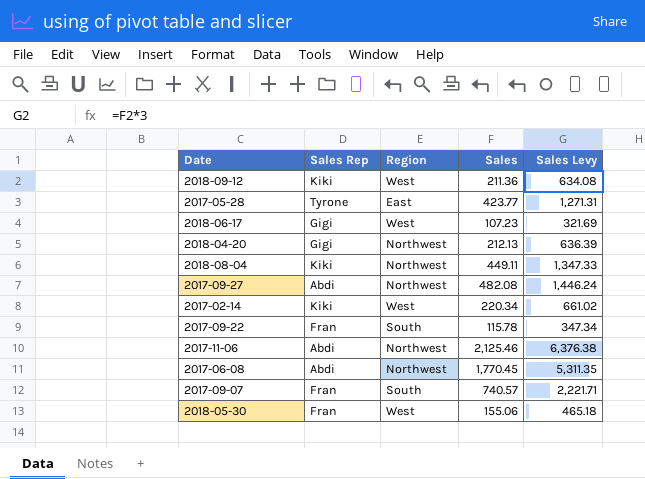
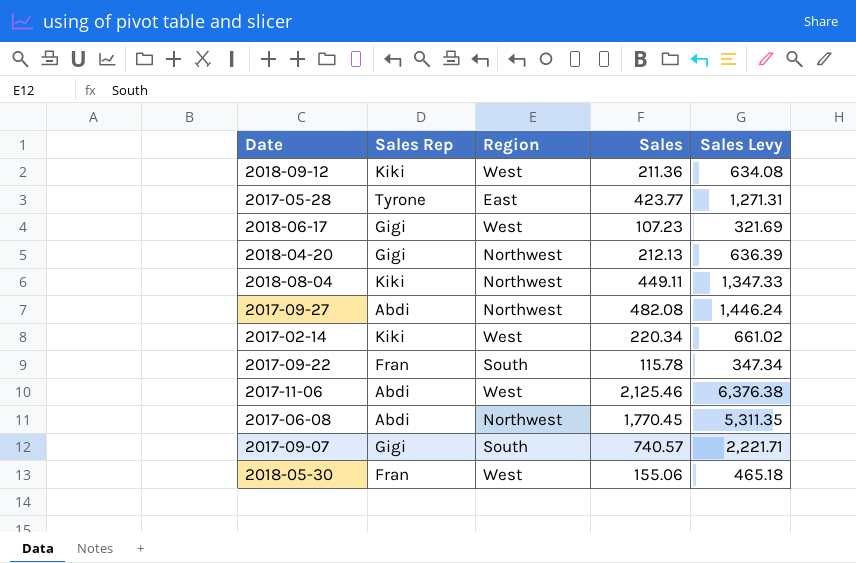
2017-11-06 | Region: Northwest -> West
2017-09-07 | Sales Rep: Fran -> Gigi

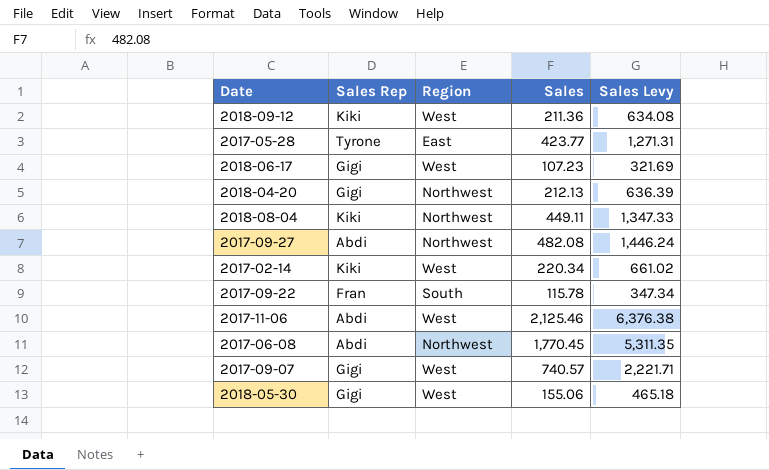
2017-09-07 | Region: South -> West
2018-05-30 | Sales Rep: Fran -> Gigi

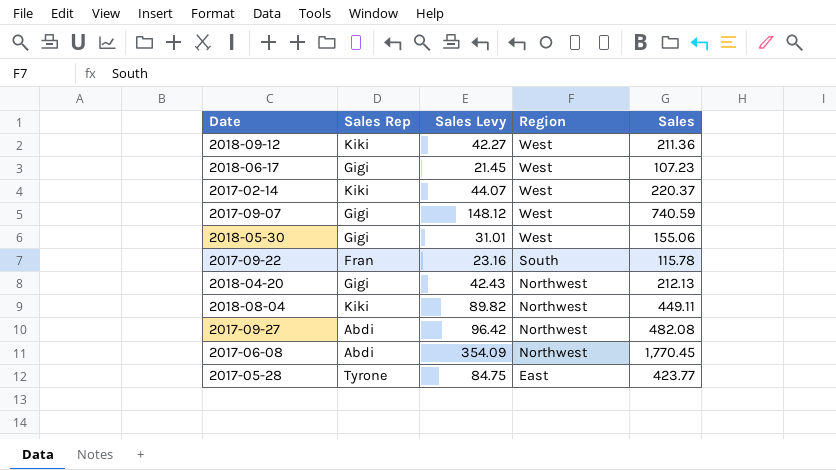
row order: none -> Region descending
column Sales Levy | formula: [Sales] * 3 -> [Sales] * 0.2
column Sales Levy | position: 5 -> 3
row 2017-11-06: Abdi | West | 2,125.46 | 6,376.38 -> none
2017-02-14 | Sales: 220.34 -> 220.37
2017-09-07 | Sales: 740.57 -> 740.59

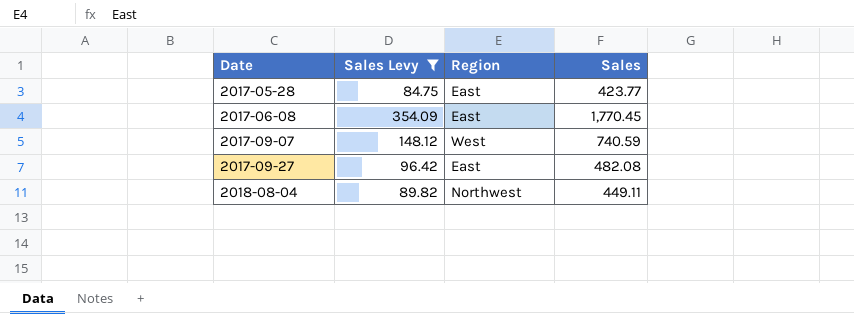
filter: none -> Sales Levy >= 84.75
row order: Region descending -> Date ascending
column Sales Rep | position: 2 -> none
2017-06-08 | Region: Northwest -> East
2017-09-27 | Region: Northwest -> East

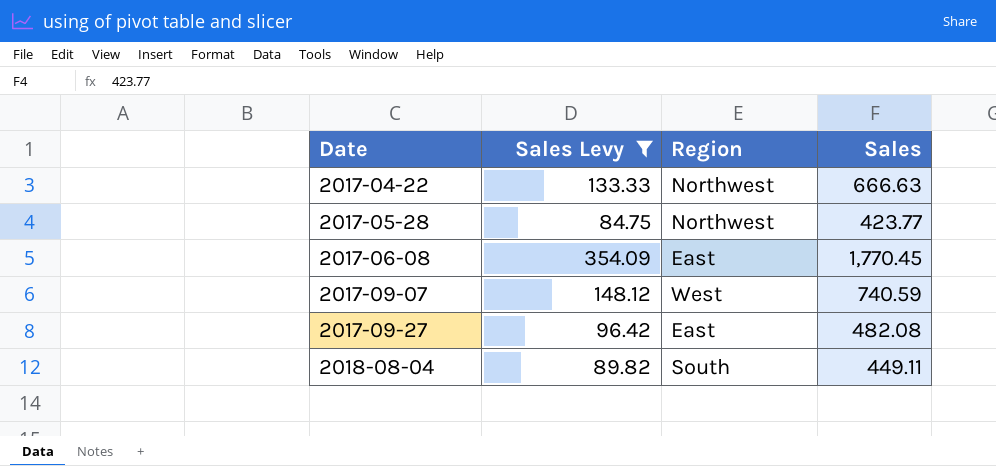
row 2017-04-22: none -> 133.33 | Northwest | 666.63
2017-05-28 | Region: East -> Northwest
2018-08-04 | Region: Northwest -> South

